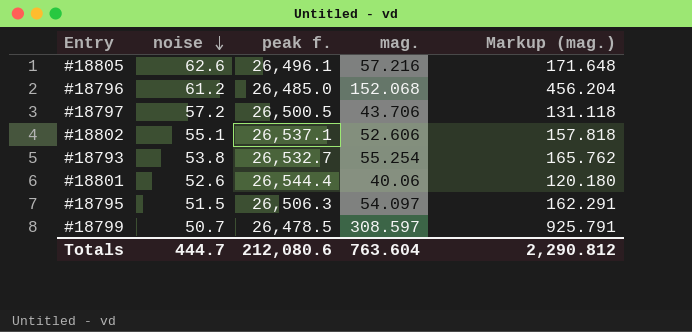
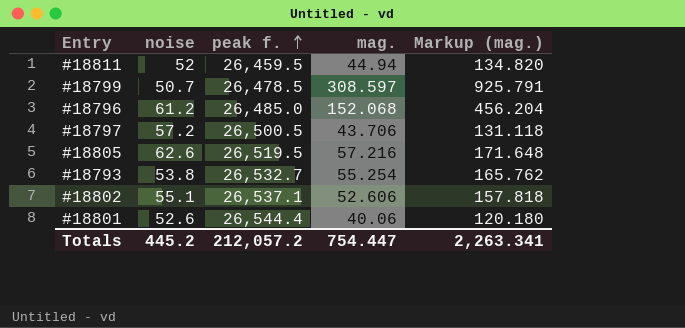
row order: noise descending -> peak f. ascending
row #18795: 51.5 | 26,506.3 | 54.097 | 162.291 -> none
row #18811: none -> 52 | 26,459.5 | 44.94 | 134.820
#18805 | peak f.: 26,496.1 -> 26,519.5
Totals | noise: 444.7 -> 445.2
Totals | peak f.: 212,080.6 -> 212,057.2
Totals | mag.: 763.604 -> 754.447
Totals | Markup (mag.): 2,290.812 -> 2,263.341

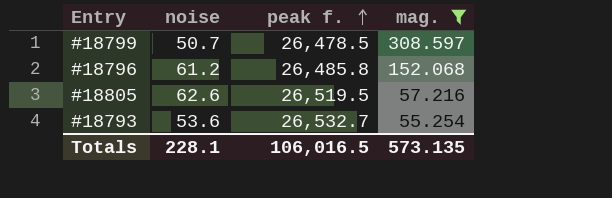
filter: none -> mag. >= 55.254
column Markup (mag.) | formula: [mag.] * 3 -> none
#18796 | peak f.: 26,485.0 -> 26,485.8
#18793 | noise: 53.8 -> 53.6
Totals | noise: 445.2 -> 228.1
Totals | peak f.: 212,057.2 -> 106,016.5
Totals | mag.: 754.447 -> 573.135

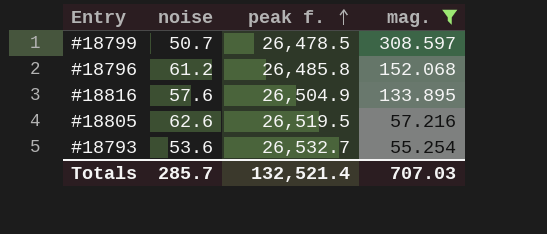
row #18816: none -> 57.6 | 26,504.9 | 133.895
Totals | noise: 228.1 -> 285.7
Totals | peak f.: 106,016.5 -> 132,521.4
Totals | mag.: 573.135 -> 707.03

